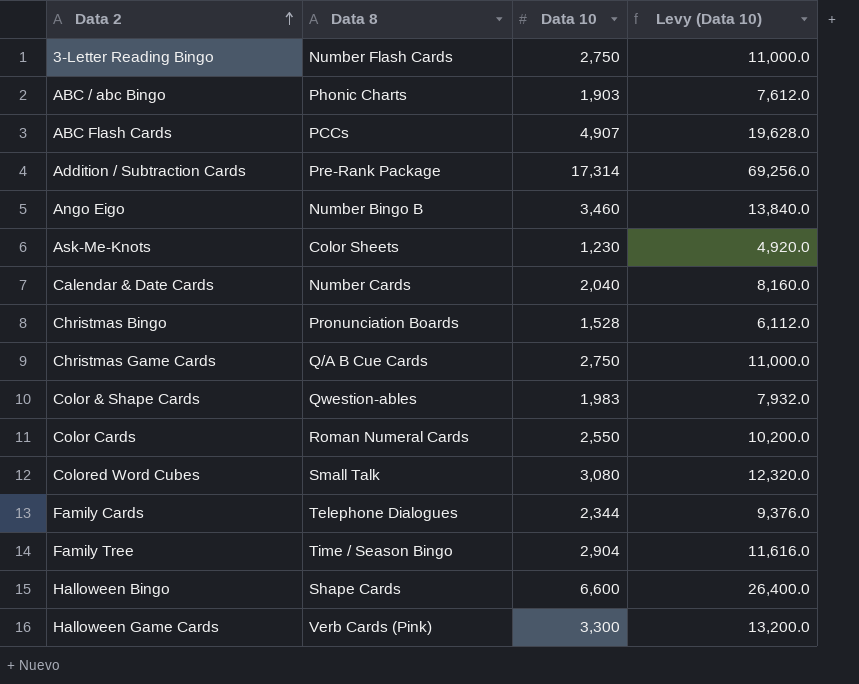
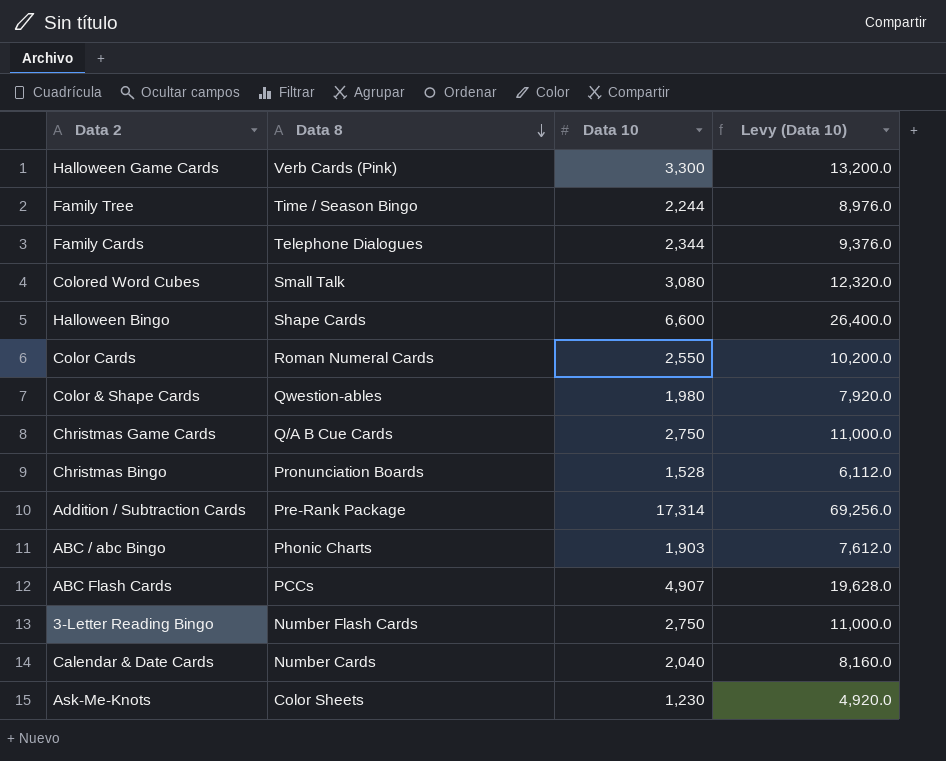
row order: Data 2 ascending -> Data 8 descending
row Ango Eigo: Number Bingo B | 3,460 | 13,840.0 -> none
Family Tree | Data 10: 2,904 -> 2,244
Family Tree | Levy (Data 10): 11,616.0 -> 8,976.0
Color & Shape Cards | Data 10: 1,983 -> 1,980
Color & Shape Cards | Levy (Data 10): 7,932.0 -> 7,920.0

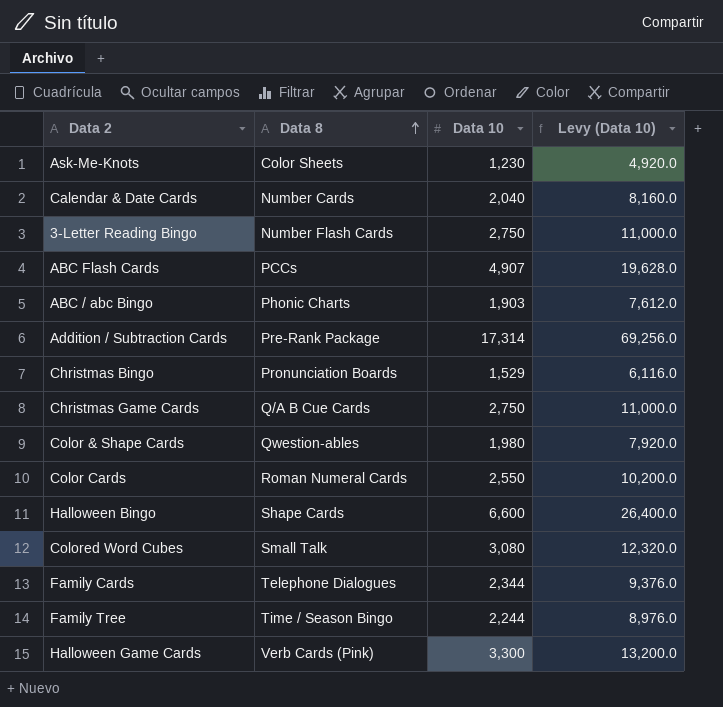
row order: Data 8 descending -> Data 8 ascending
Christmas Bingo | Data 10: 1,528 -> 1,529
Christmas Bingo | Levy (Data 10): 6,112.0 -> 6,116.0

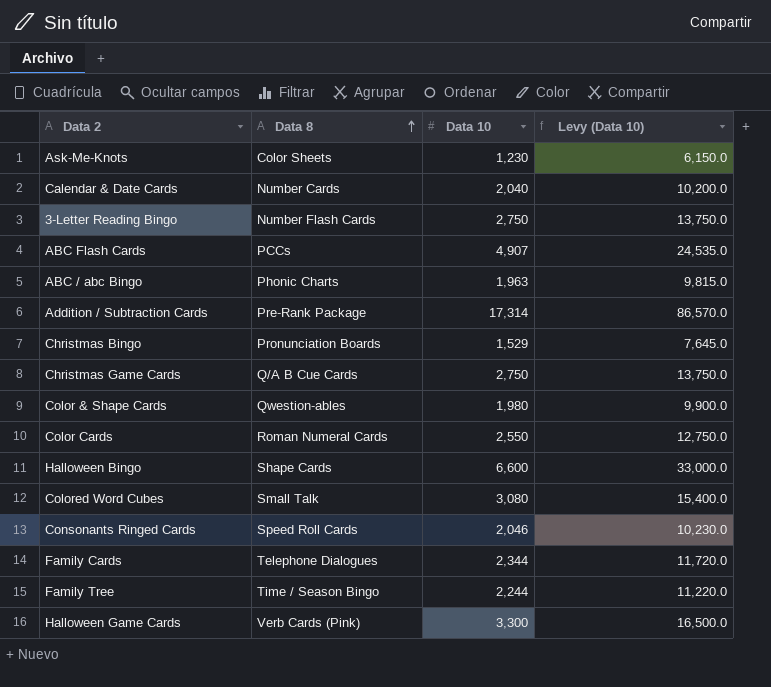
column Levy (Data 10) | formula: [Data 10] * 4 -> [Data 10] * 5
ABC / abc Bingo | Data 10: 1,903 -> 1,963
row Consonants Ringed Cards: none -> Speed Roll Cards | 2,046 | 10,230.0

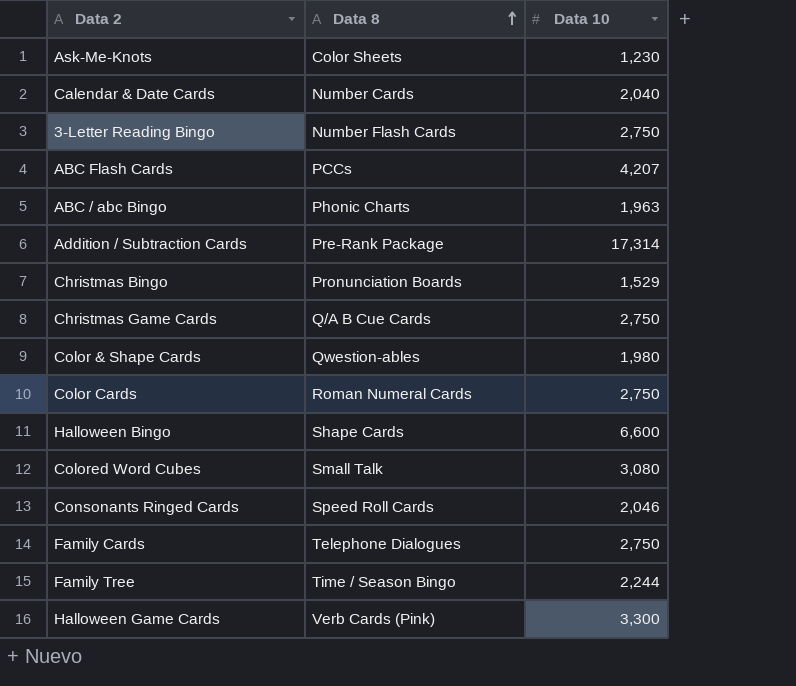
column Levy (Data 10) | formula: [Data 10] * 5 -> none
ABC Flash Cards | Data 10: 4,907 -> 4,207
Color Cards | Data 10: 2,550 -> 2,750
Family Cards | Data 10: 2,344 -> 2,750

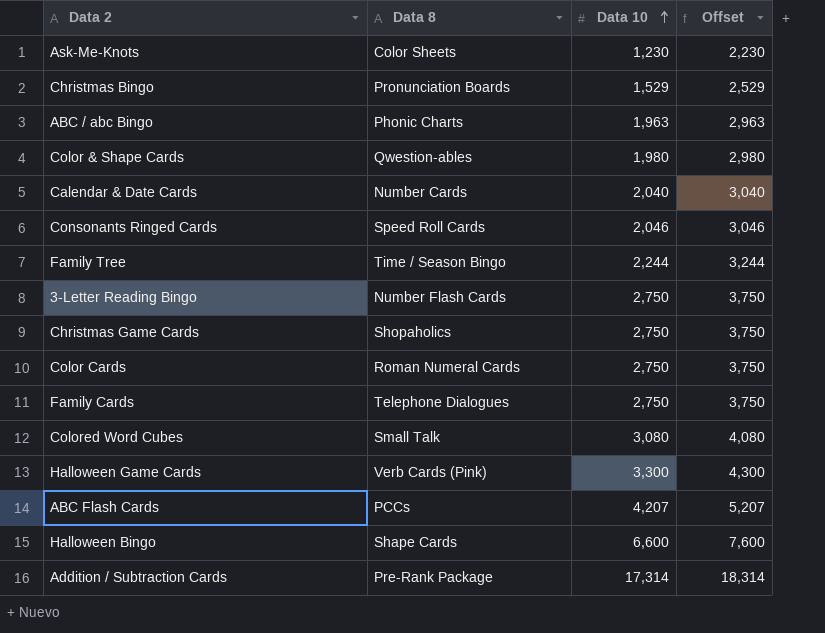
row order: Data 8 ascending -> Data 10 ascending
column Offset | formula: none -> [Data 10] + 1000
Christmas Game Cards | Data 8: Q/A B Cue Cards -> Shopaholics

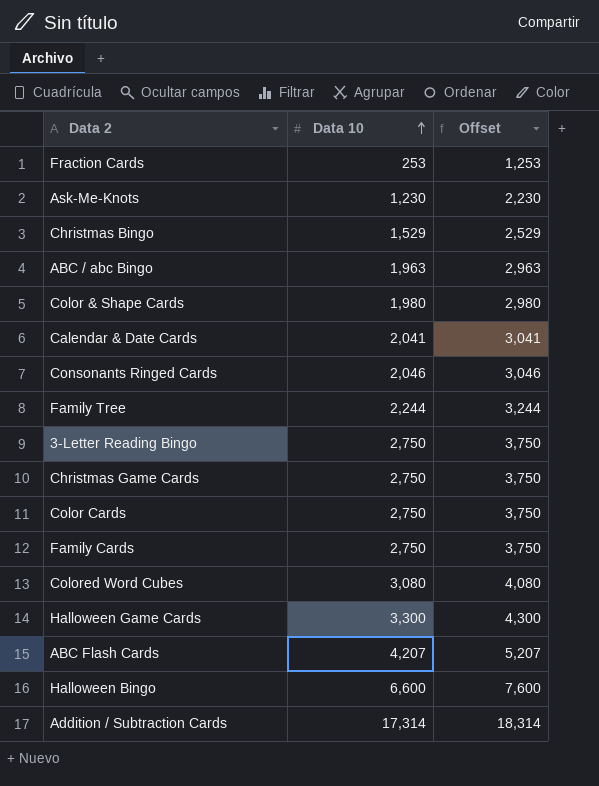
column Data 8 | position: 2 -> none
row Fraction Cards: none -> 253 | 1,253
Calendar & Date Cards | Data 10: 2,040 -> 2,041
Calendar & Date Cards | Offset: 3,040 -> 3,041

